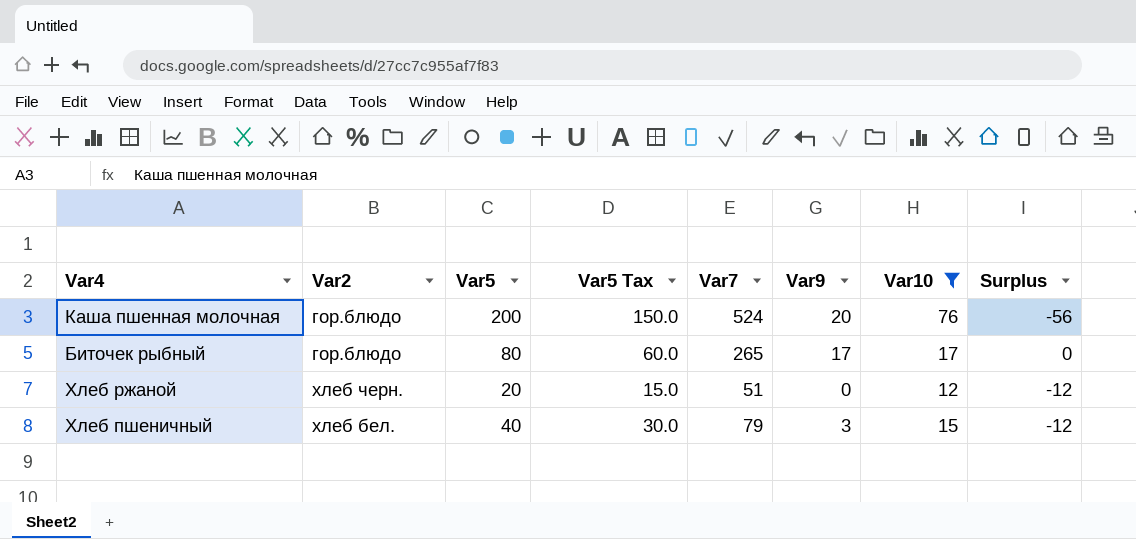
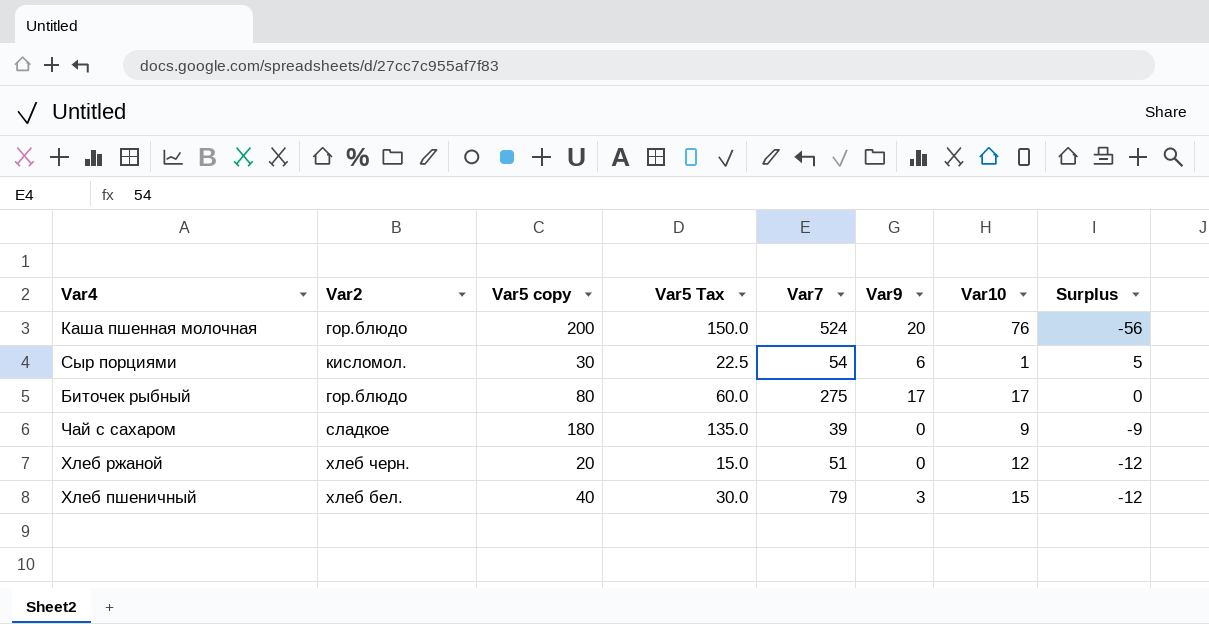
filter: Var10 >= 12 -> none
column name: Var5 -> Var5 copy
Биточек рыбный | Var7: 265 -> 275

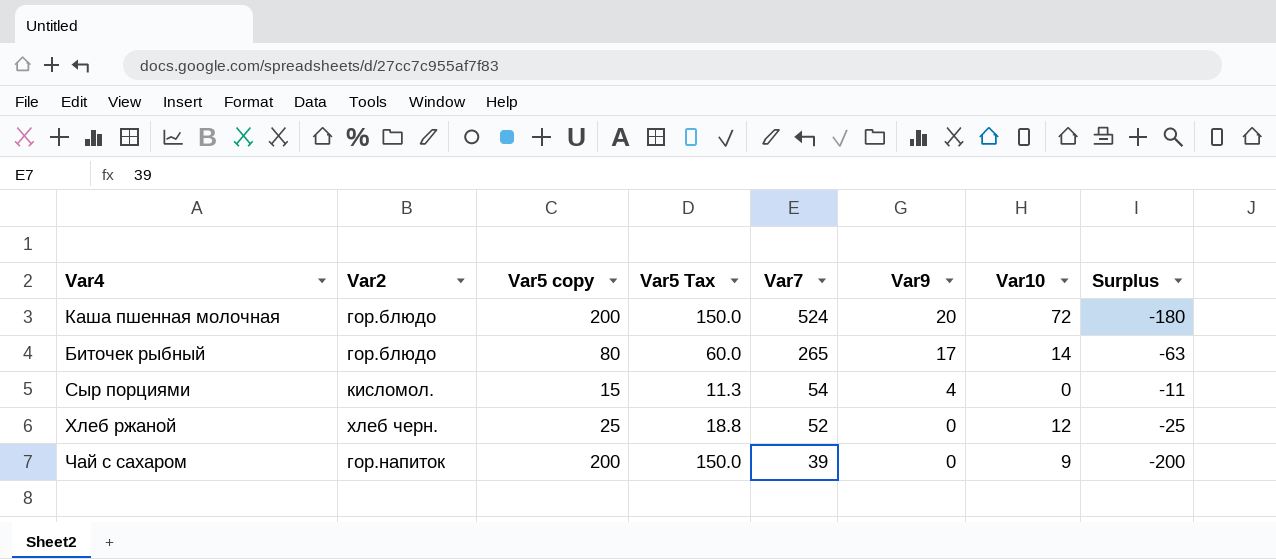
row order: none -> Var7 descending
column Surplus | formula: [Var9] - [Var10] -> [Var9] - [Var5 copy]
row Хлеб пшеничный: хлеб бел. | 40 | 30.0 | 79 | 3 | 15 | -12 -> none
Каша пшенная молочная | Var10: 76 -> 72
Биточек рыбный | Var7: 275 -> 265
Биточек рыбный | Var10: 17 -> 14
Сыр порциями | Var5 copy: 30 -> 15
Сыр порциями | Var5 Tax: 22.5 -> 11.3
Сыр порциями | Var9: 6 -> 4
Сыр порциями | Var10: 1 -> 0
Хлеб ржаной | Var5 copy: 20 -> 25
Хлеб ржаной | Var5 Tax: 15.0 -> 18.8
Хлеб ржаной | Var7: 51 -> 52
Чай с сахаром | Var2: сладкое -> гор.напиток
Чай с сахаром | Var5 copy: 180 -> 200
Чай с сахаром | Var5 Tax: 135.0 -> 150.0

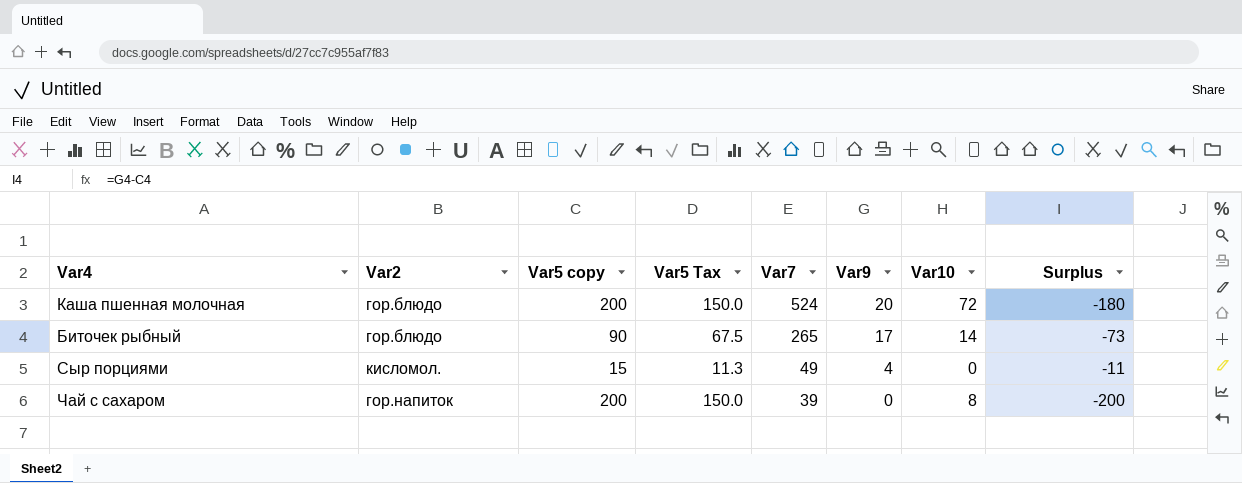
row Хлеб ржаной: хлеб черн. | 25 | 18.8 | 52 | 0 | 12 | -25 -> none
Биточек рыбный | Var5 copy: 80 -> 90
Биточек рыбный | Var5 Tax: 60.0 -> 67.5
Биточек рыбный | Surplus: -63 -> -73
Сыр порциями | Var7: 54 -> 49
Чай с сахаром | Var10: 9 -> 8

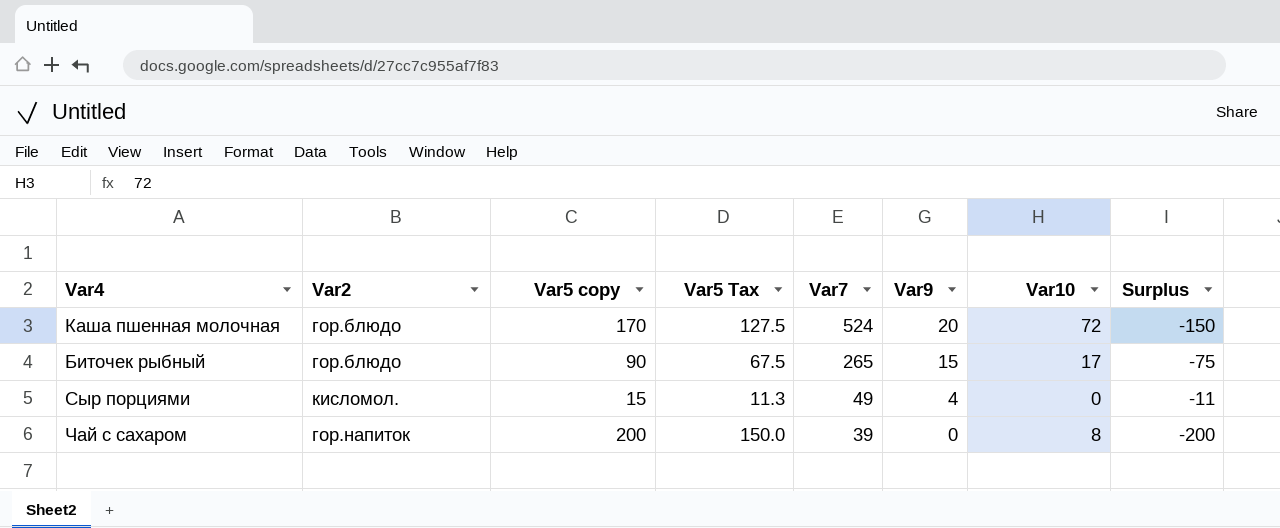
Каша пшенная молочная | Var5 copy: 200 -> 170
Каша пшенная молочная | Var5 Tax: 150.0 -> 127.5
Каша пшенная молочная | Surplus: -180 -> -150
Биточек рыбный | Var9: 17 -> 15
Биточек рыбный | Var10: 14 -> 17
Биточек рыбный | Surplus: -73 -> -75

